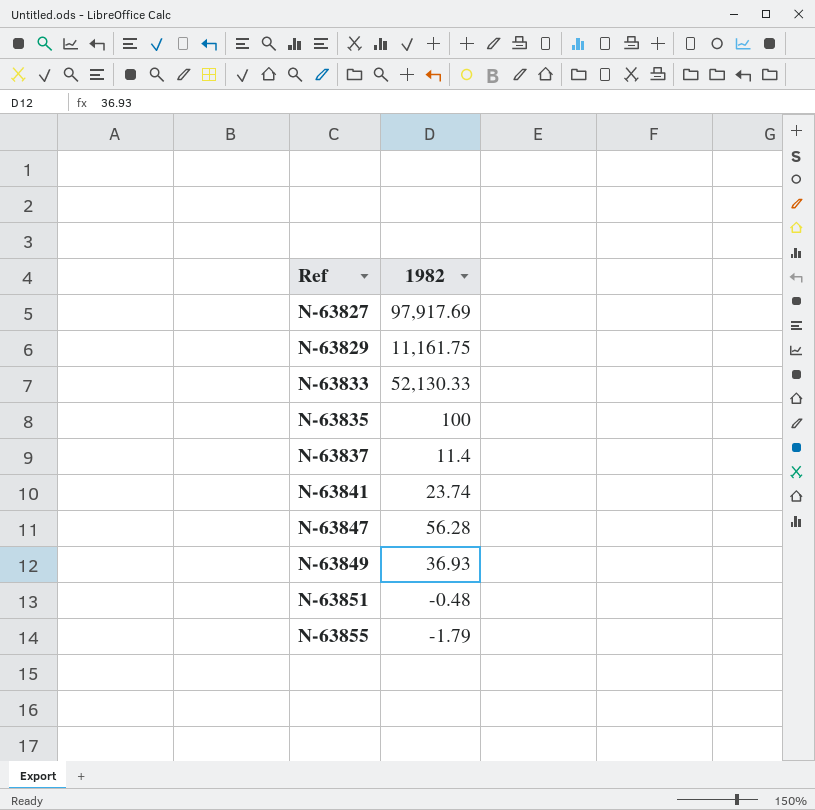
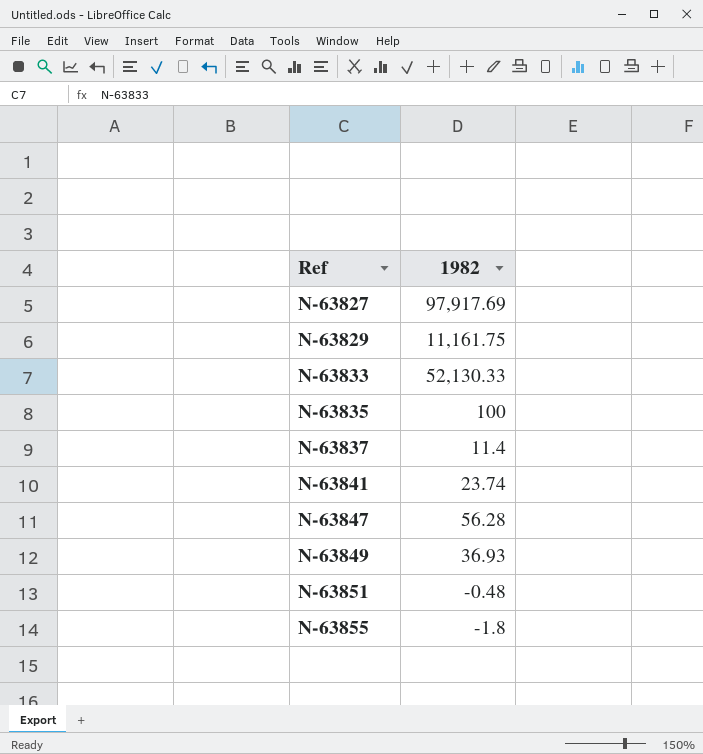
N-63855 | 1982: -1.79 -> -1.8

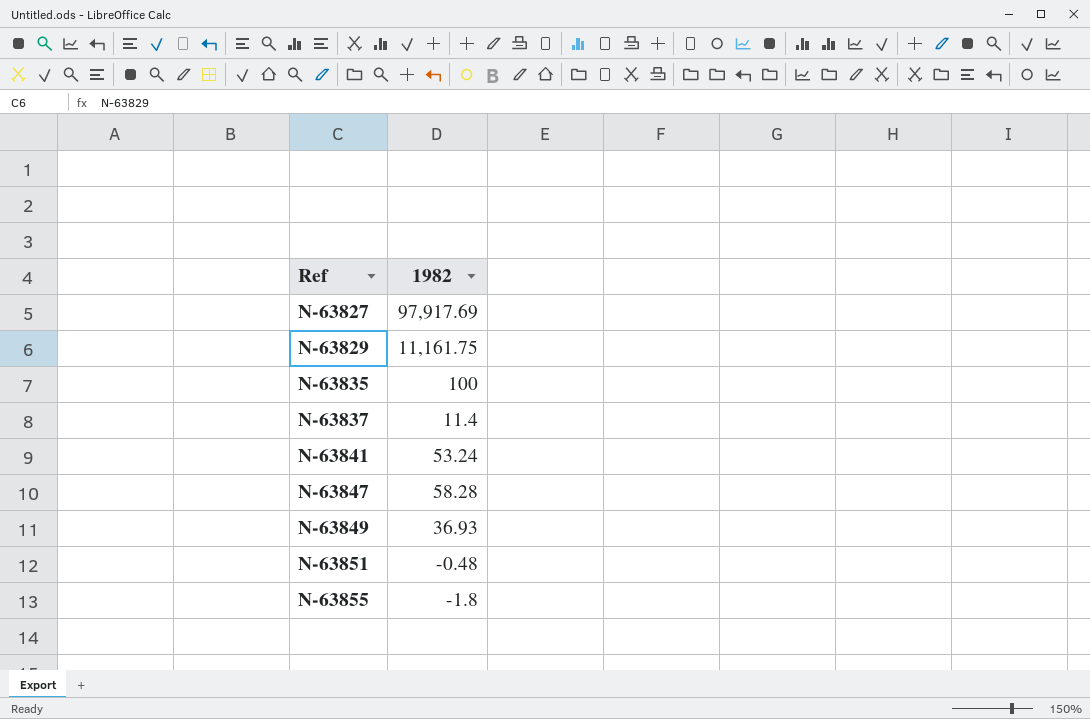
row N-63833: 52,130.33 -> none
N-63841 | 1982: 23.74 -> 53.24
N-63847 | 1982: 56.28 -> 58.28

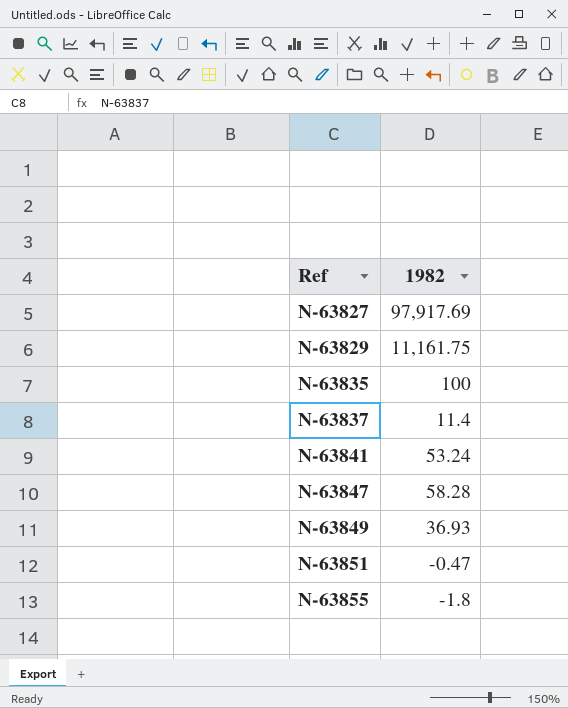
N-63851 | 1982: -0.48 -> -0.47

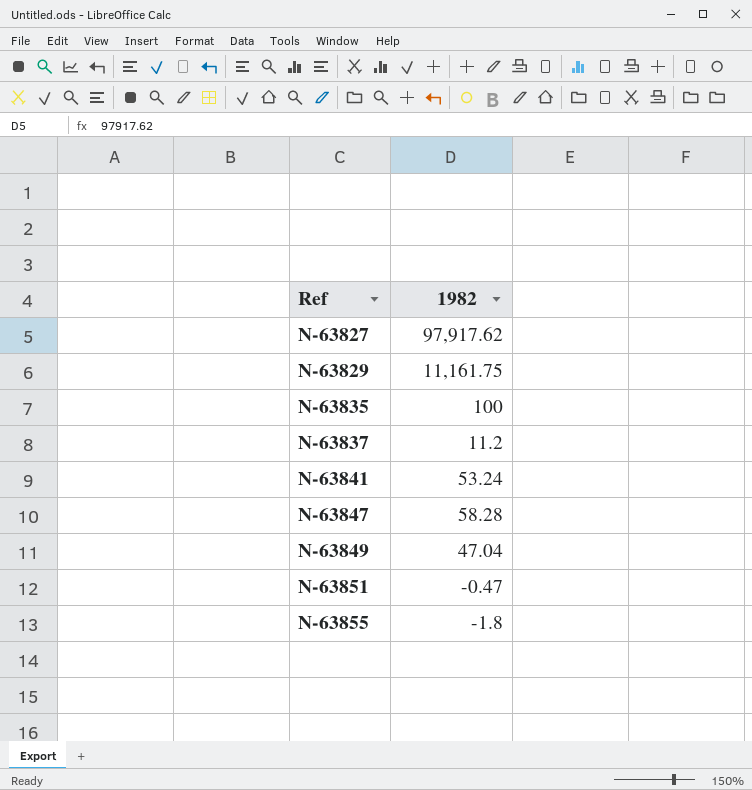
N-63827 | 1982: 97,917.69 -> 97,917.62
N-63837 | 1982: 11.4 -> 11.2
N-63849 | 1982: 36.93 -> 47.04

